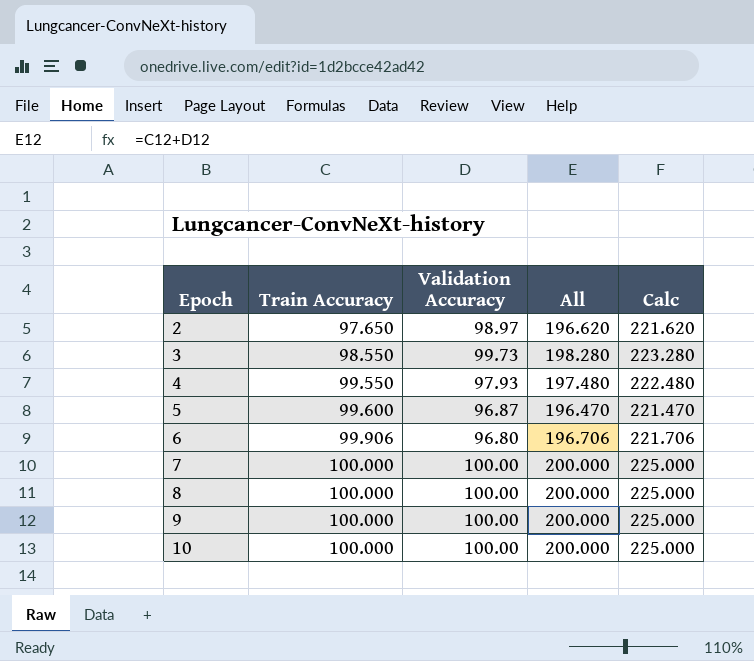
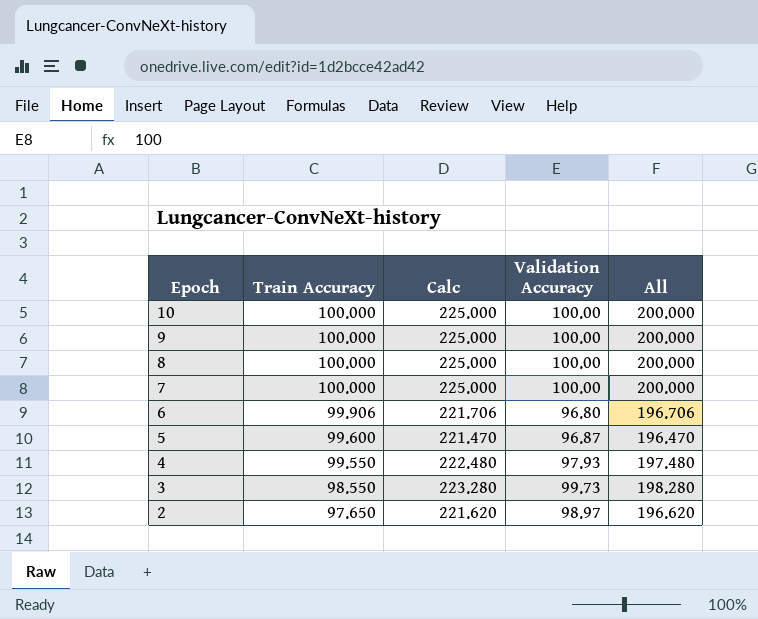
row order: Epoch ascending -> Epoch descending
column Calc | position: 5 -> 3

